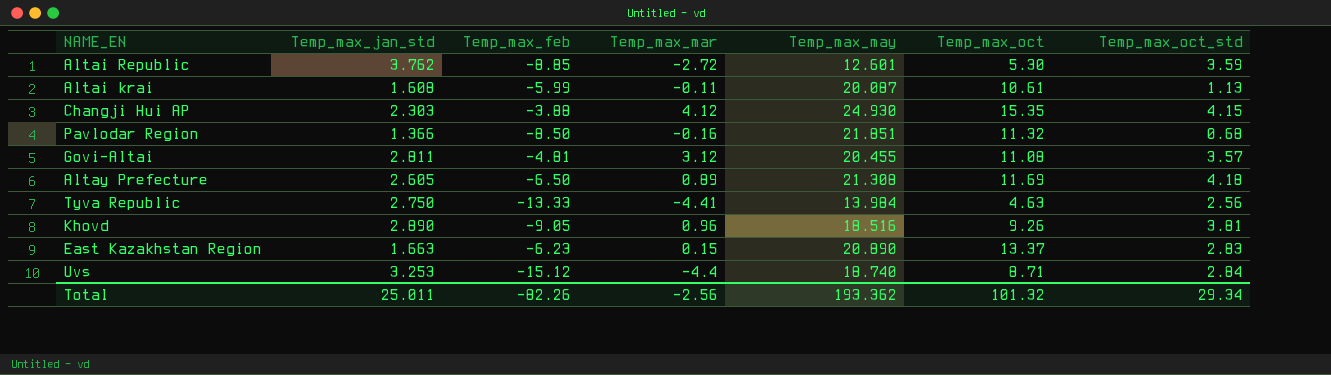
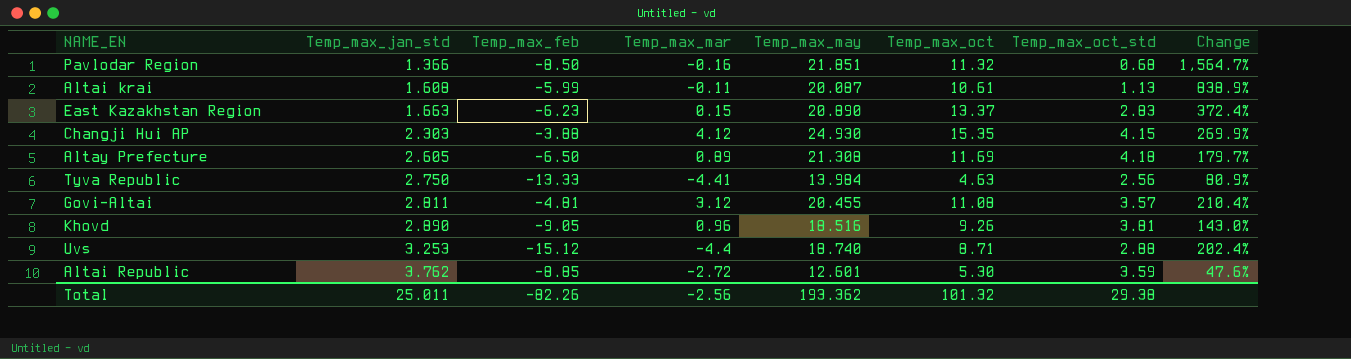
row order: none -> Temp_max_jan_std ascending
column Change | formula: none -> ([Temp_max_oct] - [Temp_max_oct_std]) / [Temp_max_oct_std]
Uvs | Temp_max_oct_std: 2.84 -> 2.88
Total | Temp_max_oct_std: 29.34 -> 29.38

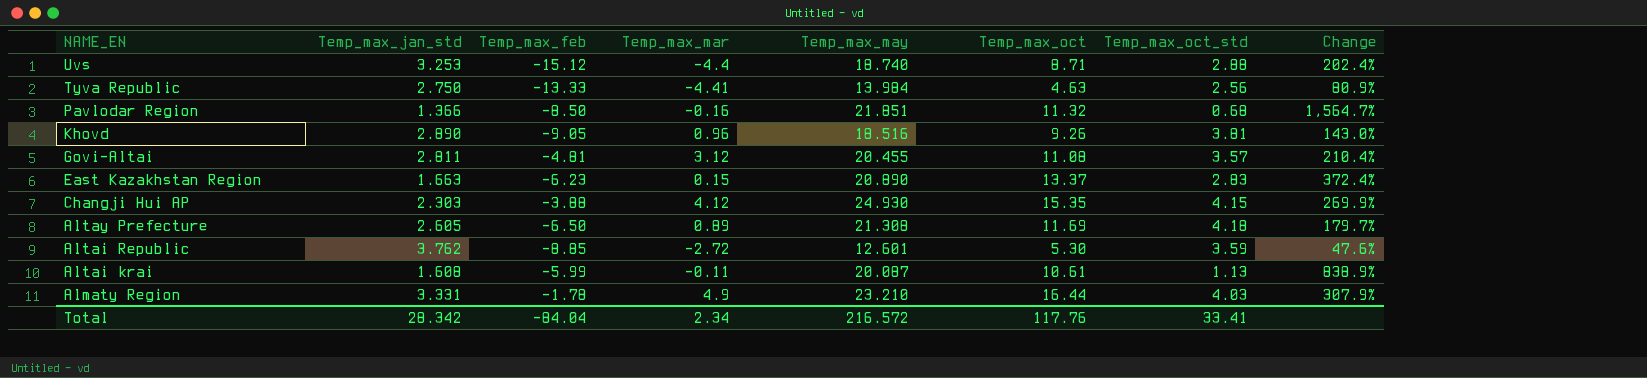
row order: Temp_max_jan_std ascending -> NAME_EN descending
row Almaty Region: none -> 3.331 | -1.78 | 4.9 | 23.210 | 16.44 | 4.03 | 307.9%
Total | Temp_max_jan_std: 25.011 -> 28.342
Total | Temp_max_feb: -82.26 -> -84.04
Total | Temp_max_mar: -2.56 -> 2.34
Total | Temp_max_may: 193.362 -> 216.572
Total | Temp_max_oct: 101.32 -> 117.76
Total | Temp_max_oct_std: 29.38 -> 33.41

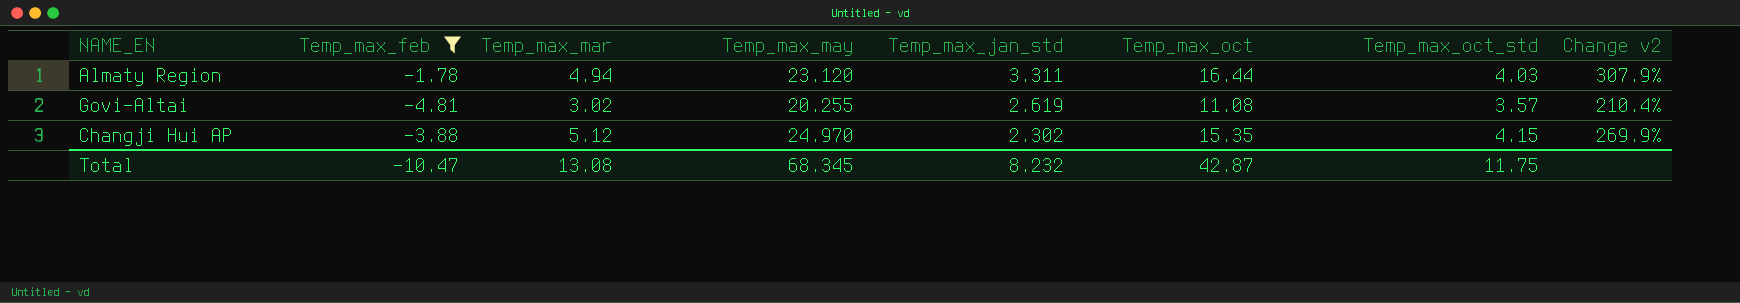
filter: none -> Temp_max_feb >= -4.81
row order: NAME_EN descending -> Temp_max_jan_std descending
column Temp_max_jan_std | position: 2 -> 5
column name: Change -> Change v2
Almaty Region | Temp_max_mar: 4.9 -> 4.94
Almaty Region | Temp_max_may: 23.210 -> 23.120
Almaty Region | Temp_max_jan_std: 3.331 -> 3.311
Govi-Altai | Temp_max_mar: 3.12 -> 3.02
Govi-Altai | Temp_max_may: 20.455 -> 20.255
Govi-Altai | Temp_max_jan_std: 2.811 -> 2.619
Changji Hui AP | Temp_max_mar: 4.12 -> 5.12
Changji Hui AP | Temp_max_may: 24.930 -> 24.970
Changji Hui AP | Temp_max_jan_std: 2.303 -> 2.302
Total | Temp_max_feb: -84.04 -> -10.47
Total | Temp_max_mar: 2.34 -> 13.08
Total | Temp_max_may: 216.572 -> 68.345
Total | Temp_max_jan_std: 28.342 -> 8.232
Total | Temp_max_oct: 117.76 -> 42.87
Total | Temp_max_oct_std: 33.41 -> 11.75

